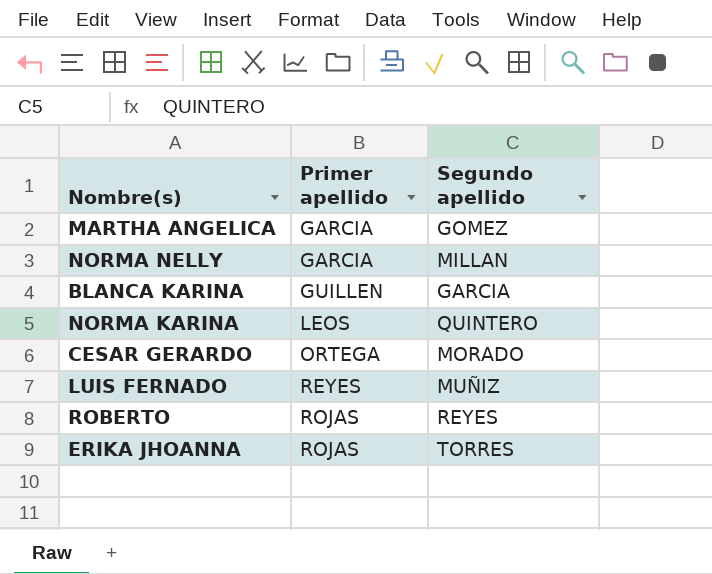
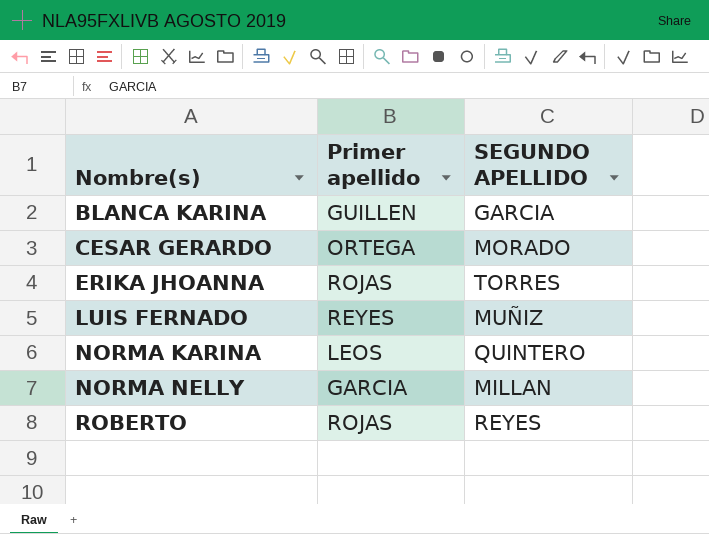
row order: Primer apellido ascending -> Nombre(s) ascending
column name: Segundo apellido -> SEGUNDO APELLIDO
row MARTHA ANGELICA: GARCIA | GOMEZ -> none

